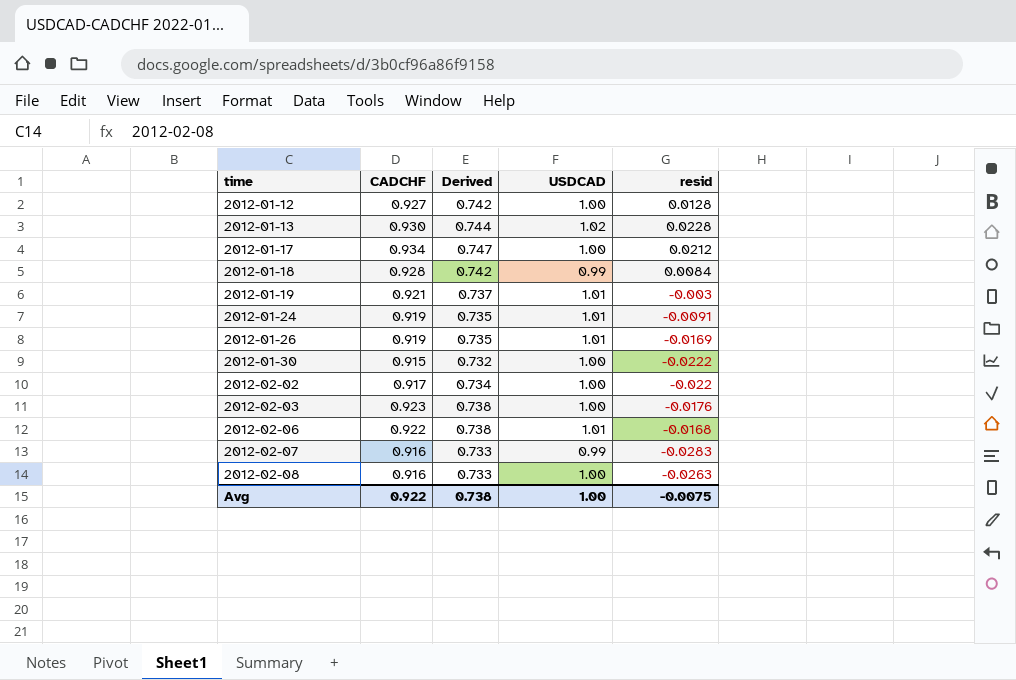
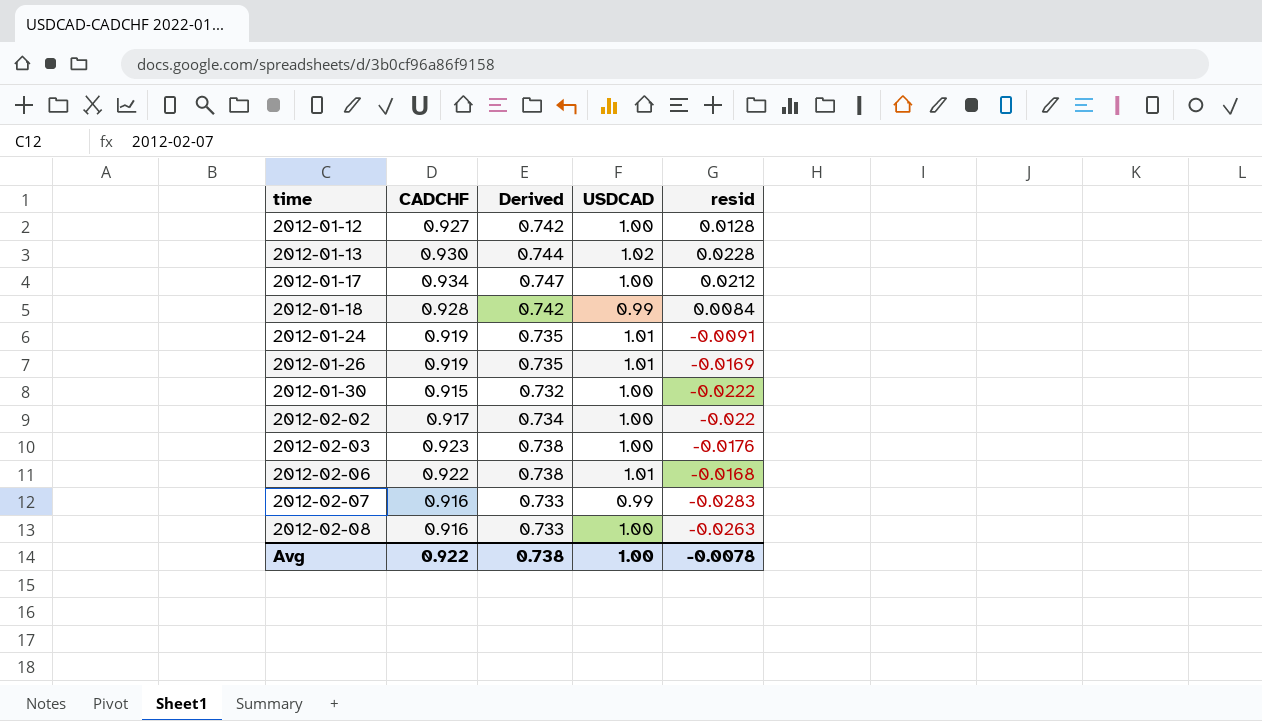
row 2012-01-19: 0.921 | 0.737 | 1.01 | -0.003 -> none
Avg | resid: -0.0075 -> -0.0078

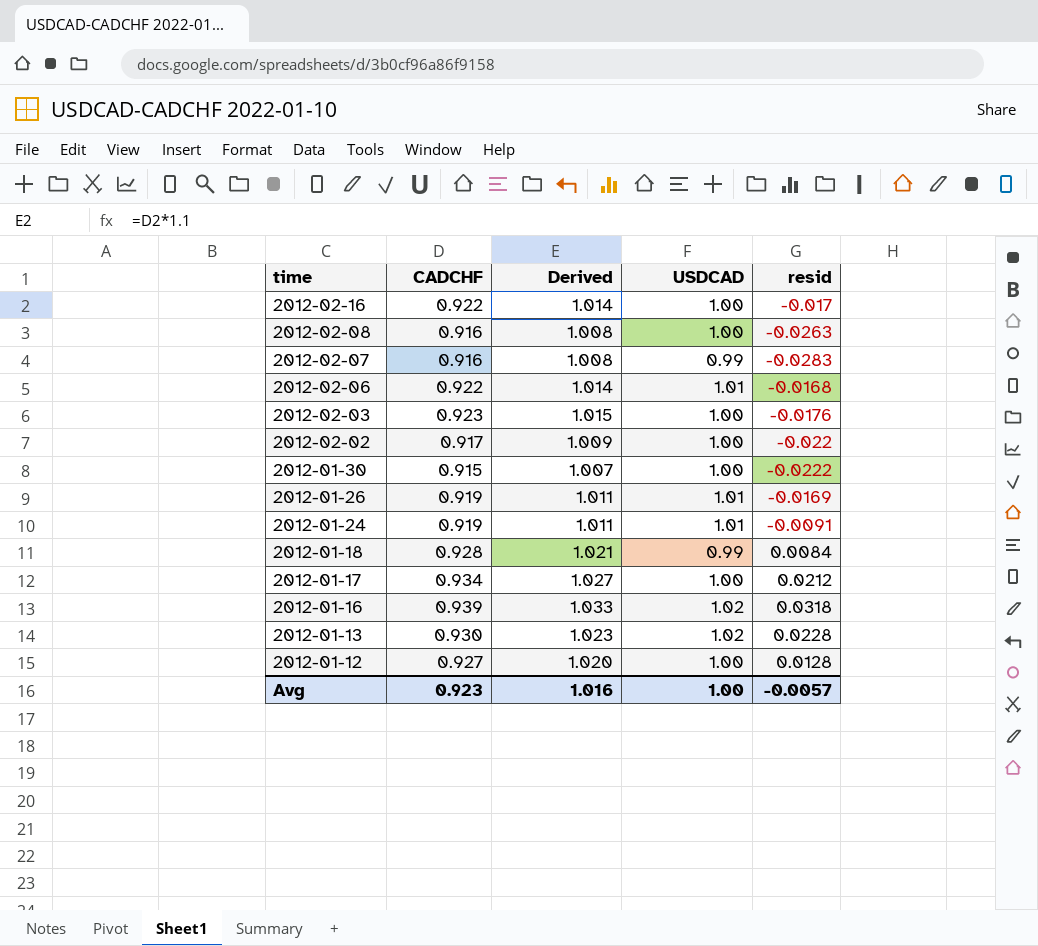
row order: time ascending -> time descending
column Derived | formula: [CADCHF] * 0.8 -> [CADCHF] * 1.1
row 2012-02-16: none -> 0.922 | 1.014 | 1.00 | -0.017
row 2012-01-16: none -> 0.939 | 1.033 | 1.02 | 0.0318
Avg | CADCHF: 0.922 -> 0.923
Avg | Derived: 0.738 -> 1.016
Avg | resid: -0.0078 -> -0.0057

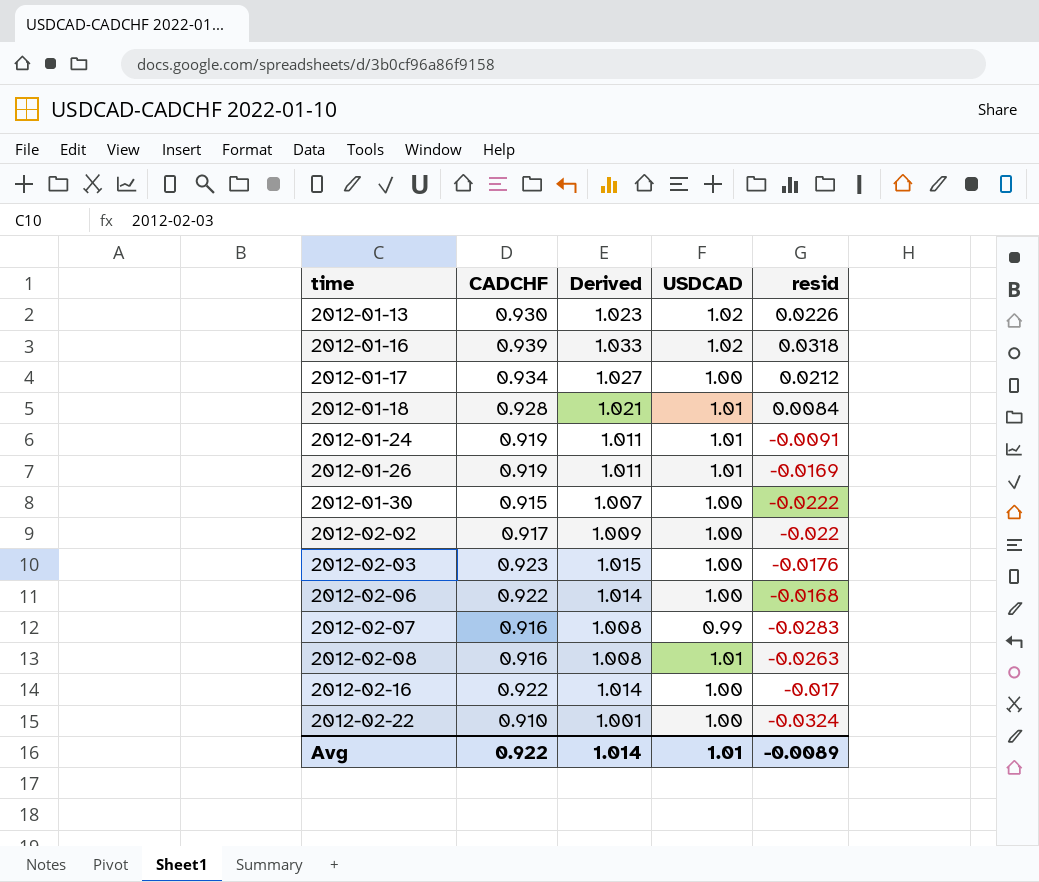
row order: time descending -> time ascending
row 2012-01-12: 0.927 | 1.020 | 1.00 | 0.0128 -> none
2012-01-13 | resid: 0.0228 -> 0.0226
2012-01-18 | USDCAD: 0.99 -> 1.01
2012-02-06 | USDCAD: 1.01 -> 1.00
2012-02-08 | USDCAD: 1.00 -> 1.01
row 2012-02-22: none -> 0.910 | 1.001 | 1.00 | -0.0324
Avg | CADCHF: 0.923 -> 0.922
Avg | Derived: 1.016 -> 1.014
Avg | USDCAD: 1.00 -> 1.01
Avg | resid: -0.0057 -> -0.0089

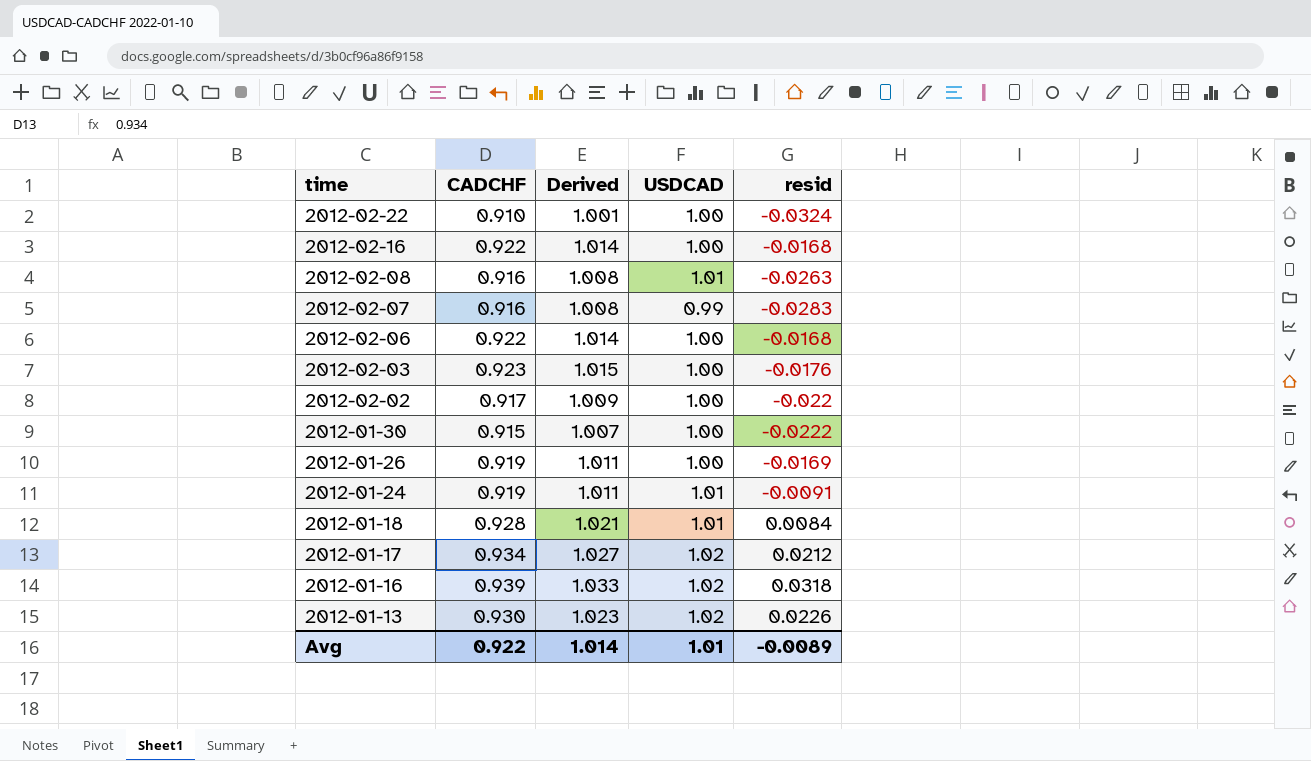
row order: time ascending -> time descending
2012-02-16 | resid: -0.017 -> -0.0168
2012-01-26 | USDCAD: 1.01 -> 1.00
2012-01-17 | USDCAD: 1.00 -> 1.02

